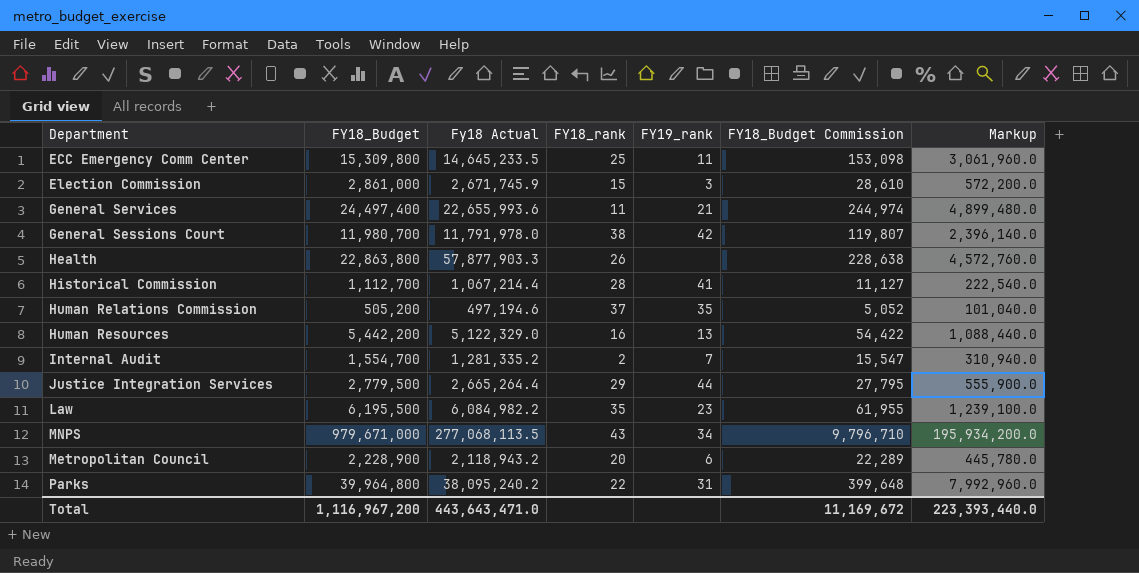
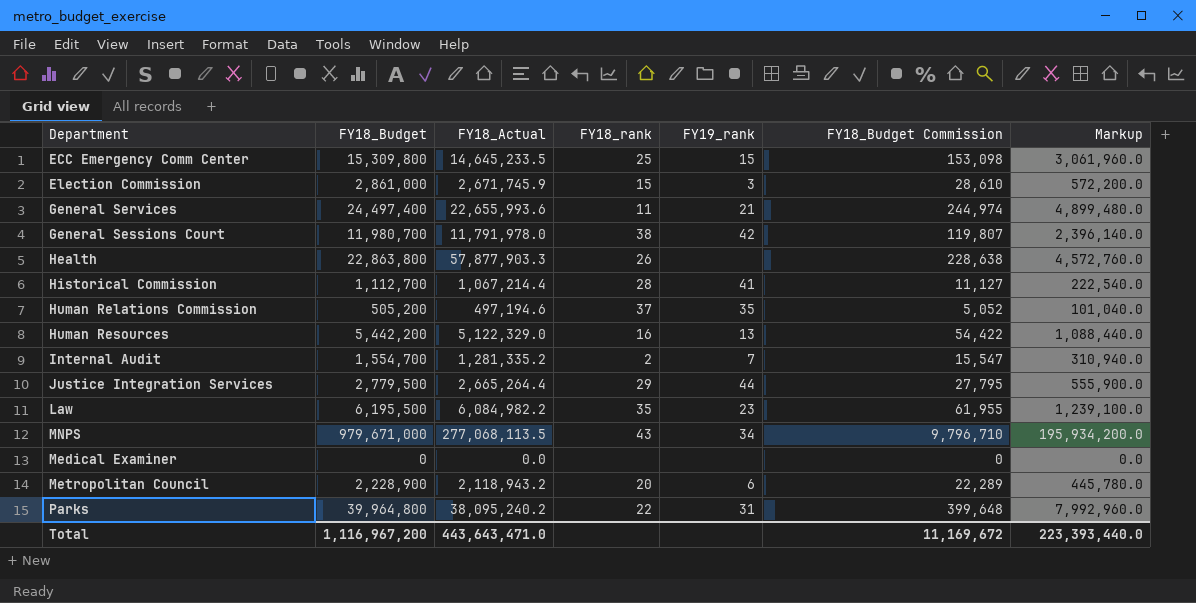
column name: Fy18 Actual -> FY18_Actual
ECC Emergency Comm Center | FY19_rank: 11 -> 15
row Medical Examiner: none -> 0 | 0.0 | none | none | 0 | 0.0

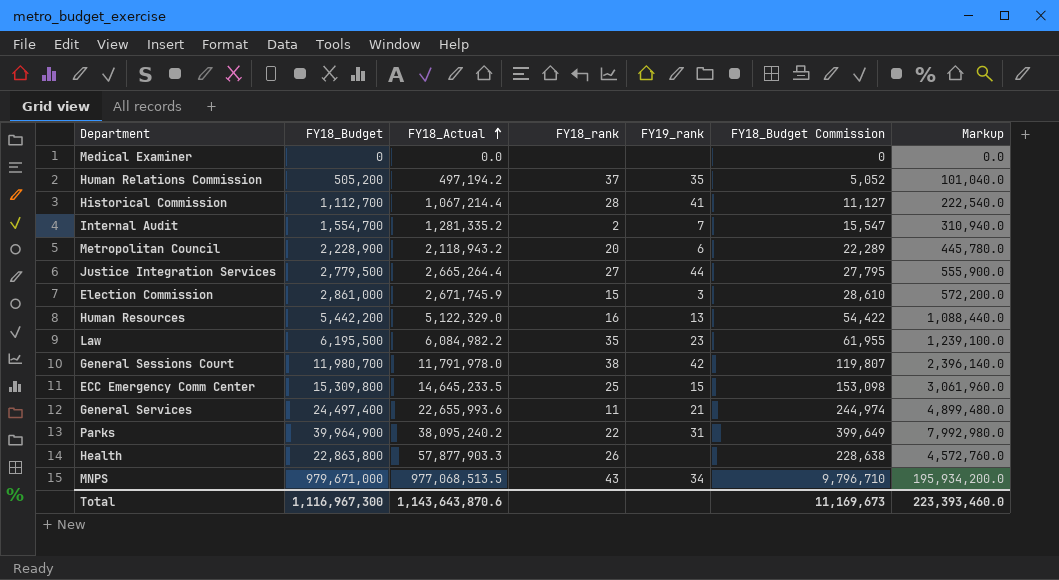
row order: none -> FY18_Actual ascending
Human Relations Commission | FY18_Actual: 497,194.6 -> 497,194.2
Justice Integration Services | FY18_rank: 29 -> 27
Parks | FY18_Budget: 39,964,800 -> 39,964,900
Parks | FY18_Budget Commission: 399,648 -> 399,649
Parks | Markup: 7,992,960.0 -> 7,992,980.0
MNPS | FY18_Actual: 277,068,113.5 -> 977,068,513.5
Total | FY18_Budget: 1,116,967,200 -> 1,116,967,300
Total | FY18_Actual: 443,643,471.0 -> 1,143,643,870.6
Total | FY18_Budget Commission: 11,169,672 -> 11,169,673
Total | Markup: 223,393,440.0 -> 223,393,460.0

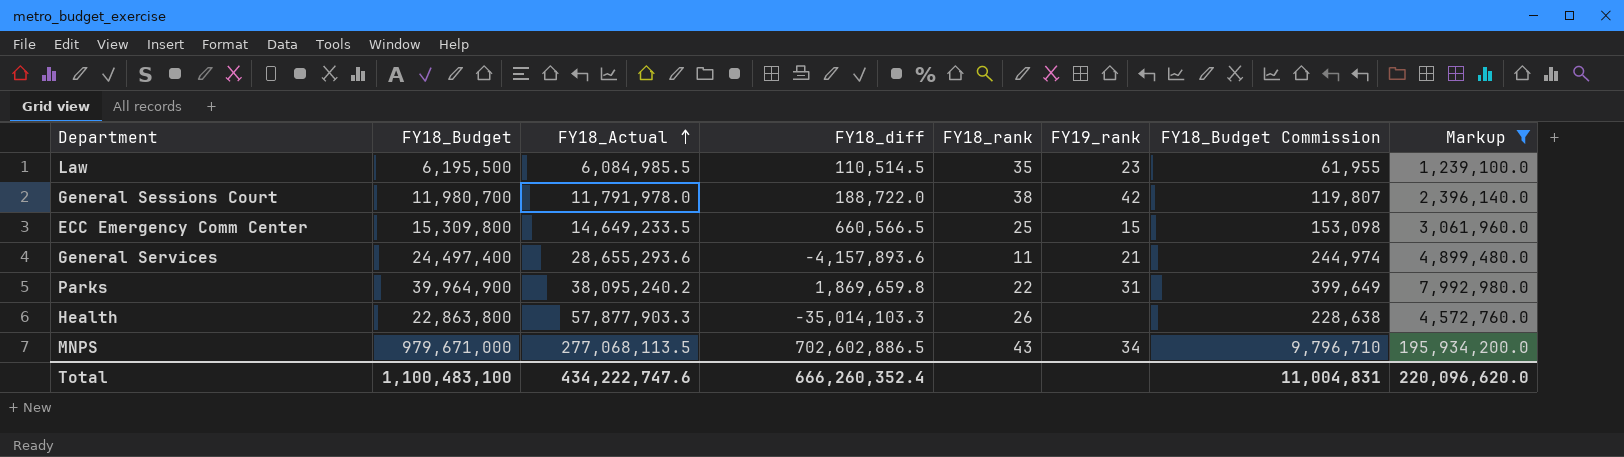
filter: none -> Markup >= 1,239,100.0
column FY18_diff | formula: none -> [FY18_Budget] - [FY18_Actual]
Law | FY18_Actual: 6,084,982.2 -> 6,084,985.5
ECC Emergency Comm Center | FY18_Actual: 14,645,233.5 -> 14,649,233.5
General Services | FY18_Actual: 22,655,993.6 -> 28,655,293.6
MNPS | FY18_Actual: 977,068,513.5 -> 277,068,113.5
Total | FY18_Budget: 1,116,967,300 -> 1,100,483,100
Total | FY18_Actual: 1,143,643,870.6 -> 434,222,747.6
Total | FY18_Budget Commission: 11,169,673 -> 11,004,831
Total | Markup: 223,393,460.0 -> 220,096,620.0

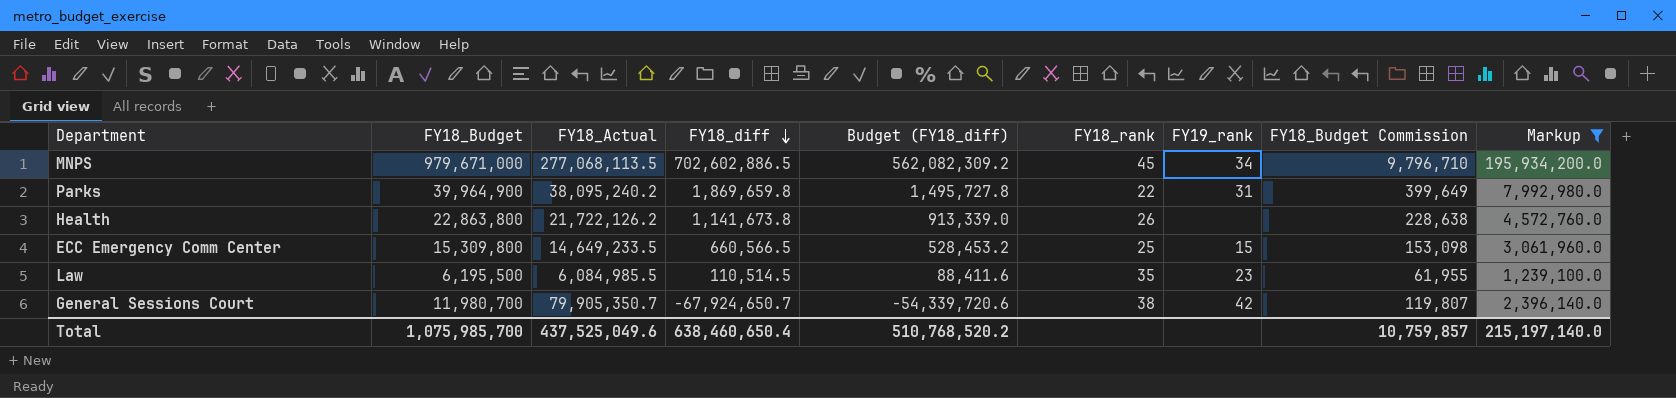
row order: FY18_Actual ascending -> FY18_diff descending
column Budget (FY18_diff) | formula: none -> [FY18_diff] * 0.8
row General Services: 24,497,400 | 28,655,293.6 | -4,157,893.6 | 11 | 21 | 244,974 | 4,899,480.0 -> none
MNPS | FY18_rank: 43 -> 45
Health | FY18_Actual: 57,877,903.3 -> 21,722,126.2
Health | FY18_diff: -35,014,103.3 -> 1,141,673.8
General Sessions Court | FY18_Actual: 11,791,978.0 -> 79,905,350.7
General Sessions Court | FY18_diff: 188,722.0 -> -67,924,650.7
Total | FY18_Budget: 1,100,483,100 -> 1,075,985,700
Total | FY18_Actual: 434,222,747.6 -> 437,525,049.6
Total | FY18_diff: 666,260,352.4 -> 638,460,650.4
Total | FY18_Budget Commission: 11,004,831 -> 10,759,857
Total | Markup: 220,096,620.0 -> 215,197,140.0

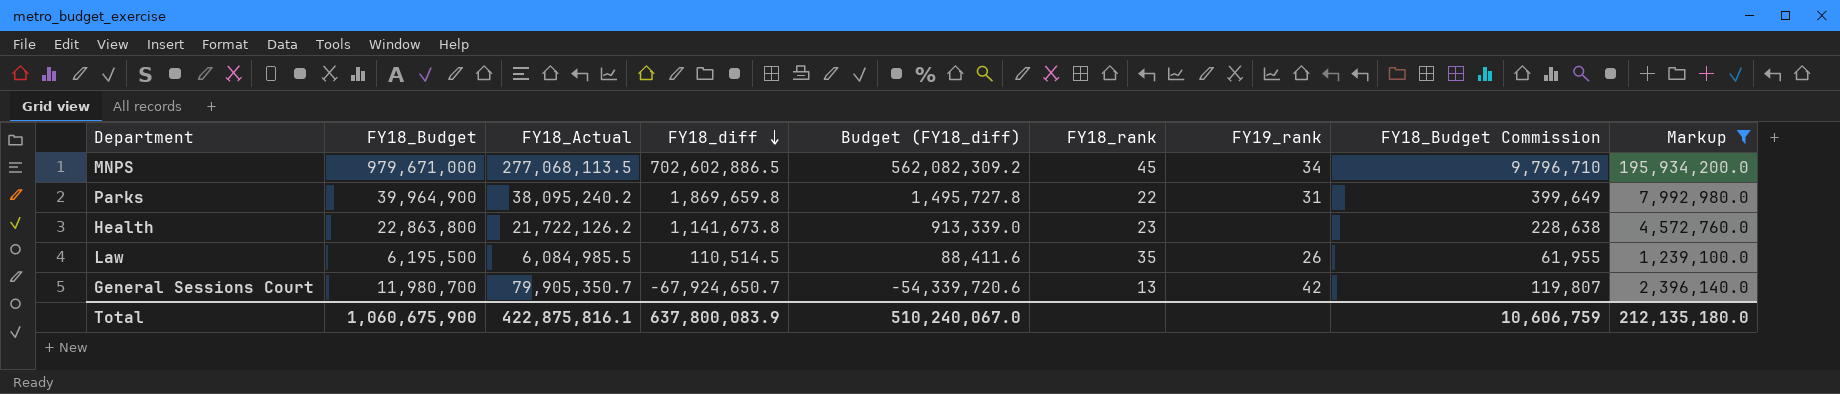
row ECC Emergency Comm Center: 15,309,800 | 14,649,233.5 | 660,566.5 | 528,453.2 | 25 | 15 | 153,098 | 3,061,960.0 -> none
Health | FY18_rank: 26 -> 23
Law | FY19_rank: 23 -> 26
General Sessions Court | FY18_rank: 38 -> 13
Total | FY18_Budget: 1,075,985,700 -> 1,060,675,900
Total | FY18_Actual: 437,525,049.6 -> 422,875,816.1
Total | FY18_diff: 638,460,650.4 -> 637,800,083.9
Total | Budget (FY18_diff): 510,768,520.2 -> 510,240,067.0
Total | FY18_Budget Commission: 10,759,857 -> 10,606,759
Total | Markup: 215,197,140.0 -> 212,135,180.0

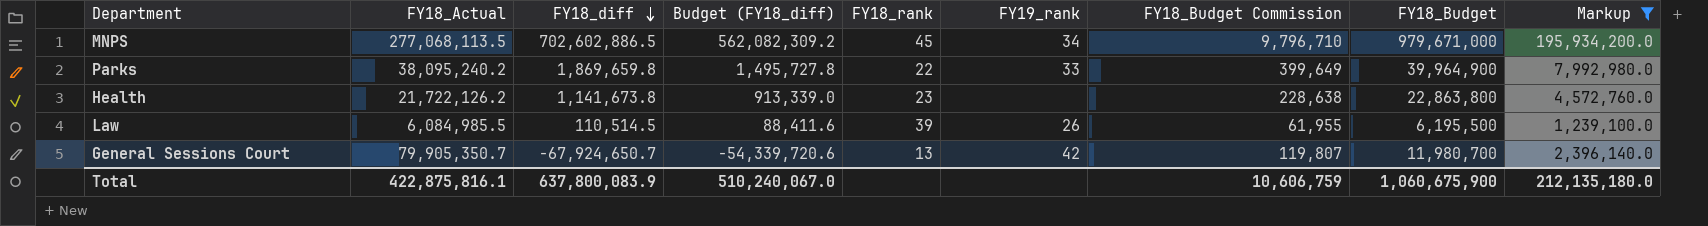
column FY18_Budget | position: 2 -> 8
Parks | FY19_rank: 31 -> 33
Law | FY18_rank: 35 -> 39

